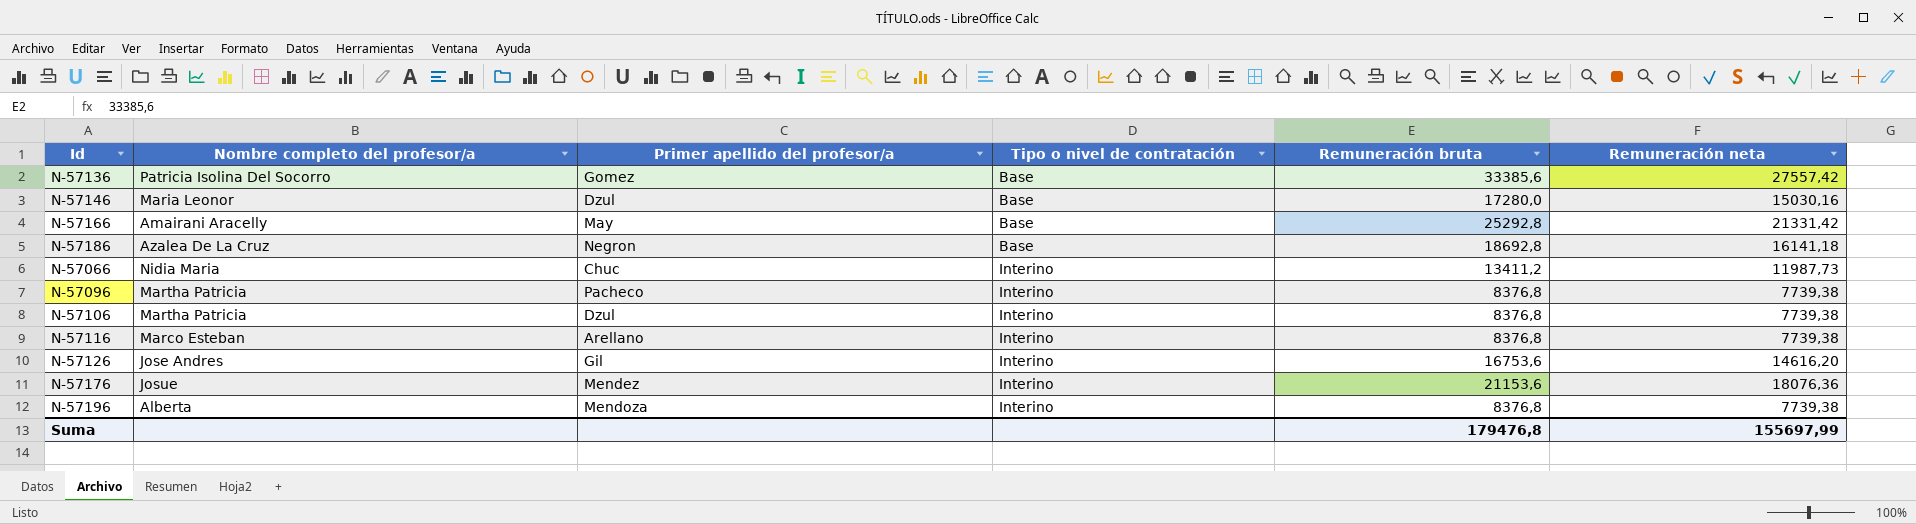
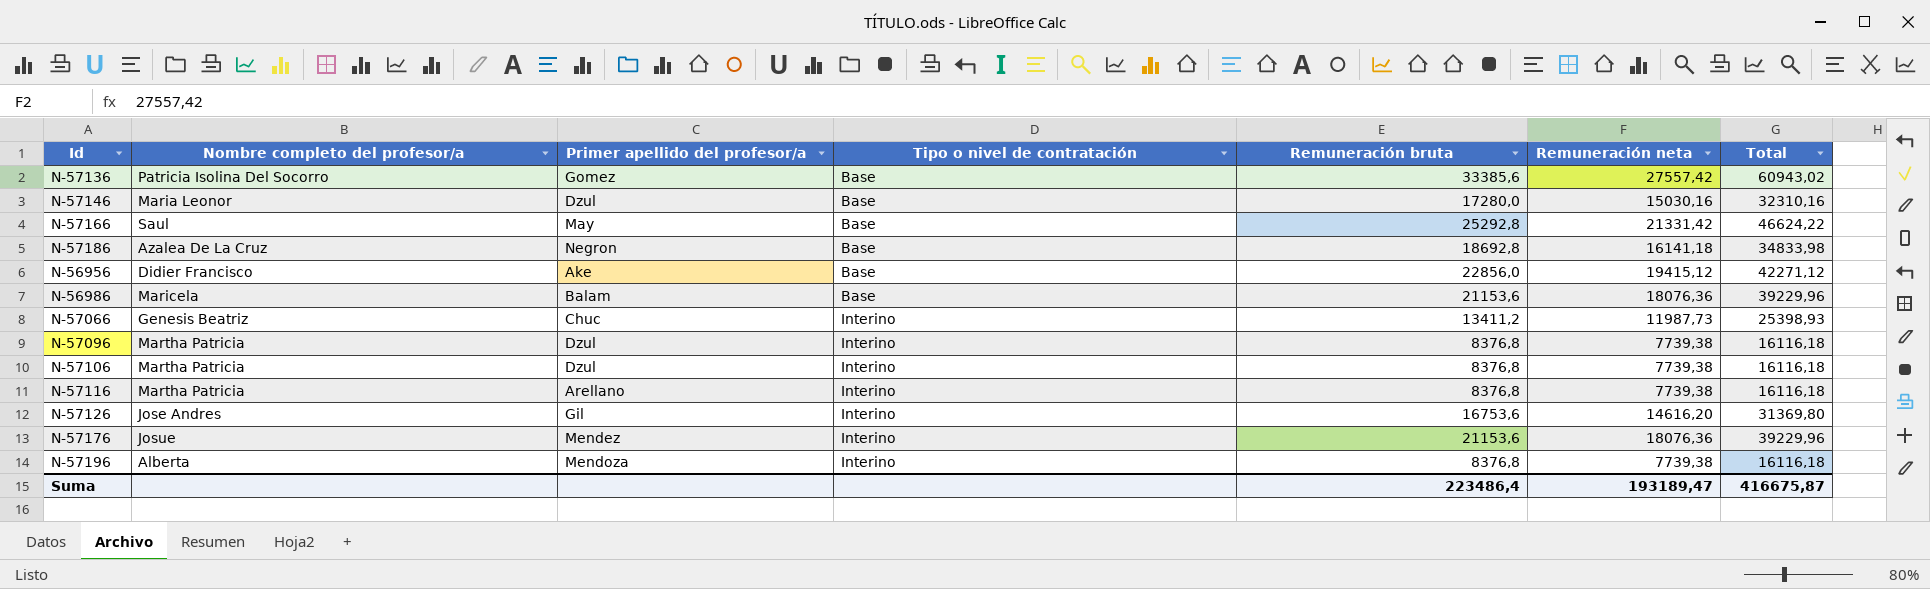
column Total | formula: none -> [Remuneración bruta] + [Remuneración neta]
N-57166 | Nombre completo del profesor/a: Amairani Aracelly -> Saul
row N-56956: none -> Didier Francisco | Ake | Base | 22856,0 | 19415,12 | 42271,12
row N-56986: none -> Maricela | Balam | Base | 21153,6 | 18076,36 | 39229,96
N-57066 | Nombre completo del profesor/a: Nidia Maria -> Genesis Beatriz
N-57096 | Primer apellido del profesor/a: Pacheco -> Dzul
N-57116 | Nombre completo del profesor/a: Marco Esteban -> Martha Patricia
Suma | Remuneración bruta: 179476,8 -> 223486,4
Suma | Remuneración neta: 155697,99 -> 193189,47

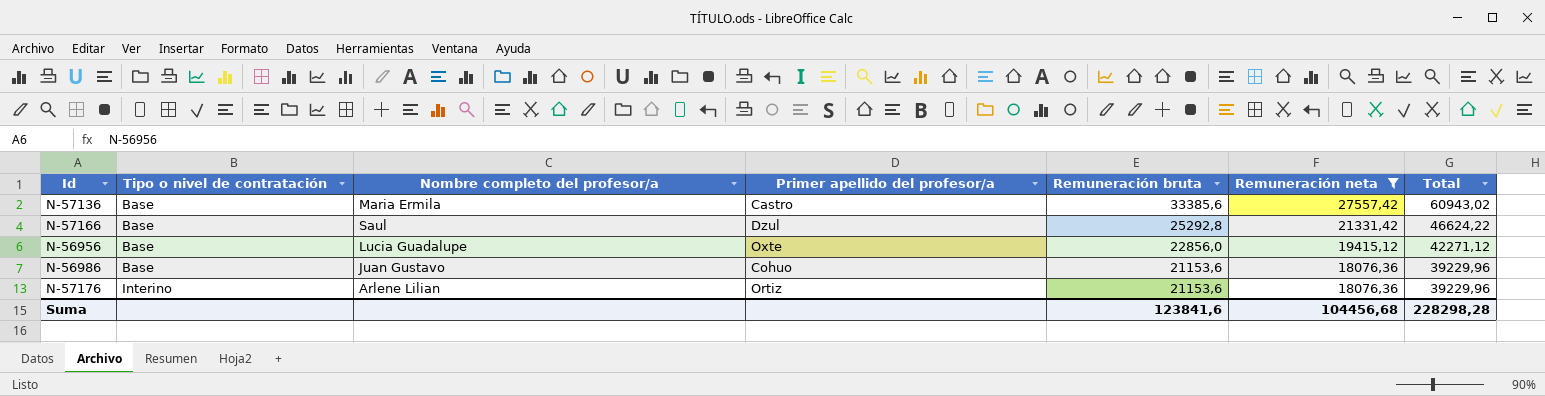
filter: none -> Remuneración neta >= 18076,36
column Tipo o nivel de contratación | position: 4 -> 2
N-57136 | Nombre completo del profesor/a: Patricia Isolina Del Socorro -> Maria Ermila
N-57136 | Primer apellido del profesor/a: Gomez -> Castro
N-57166 | Primer apellido del profesor/a: May -> Dzul
N-56956 | Nombre completo del profesor/a: Didier Francisco -> Lucia Guadalupe
N-56956 | Primer apellido del profesor/a: Ake -> Oxte
N-56986 | Nombre completo del profesor/a: Maricela -> Juan Gustavo
N-56986 | Primer apellido del profesor/a: Balam -> Cohuo
N-57176 | Nombre completo del profesor/a: Josue -> Arlene Lilian
N-57176 | Primer apellido del profesor/a: Mendez -> Ortiz
Suma | Remuneración bruta: 223486,4 -> 123841,6
Suma | Remuneración neta: 193189,47 -> 104456,68
Suma | Total: 416675,87 -> 228298,28

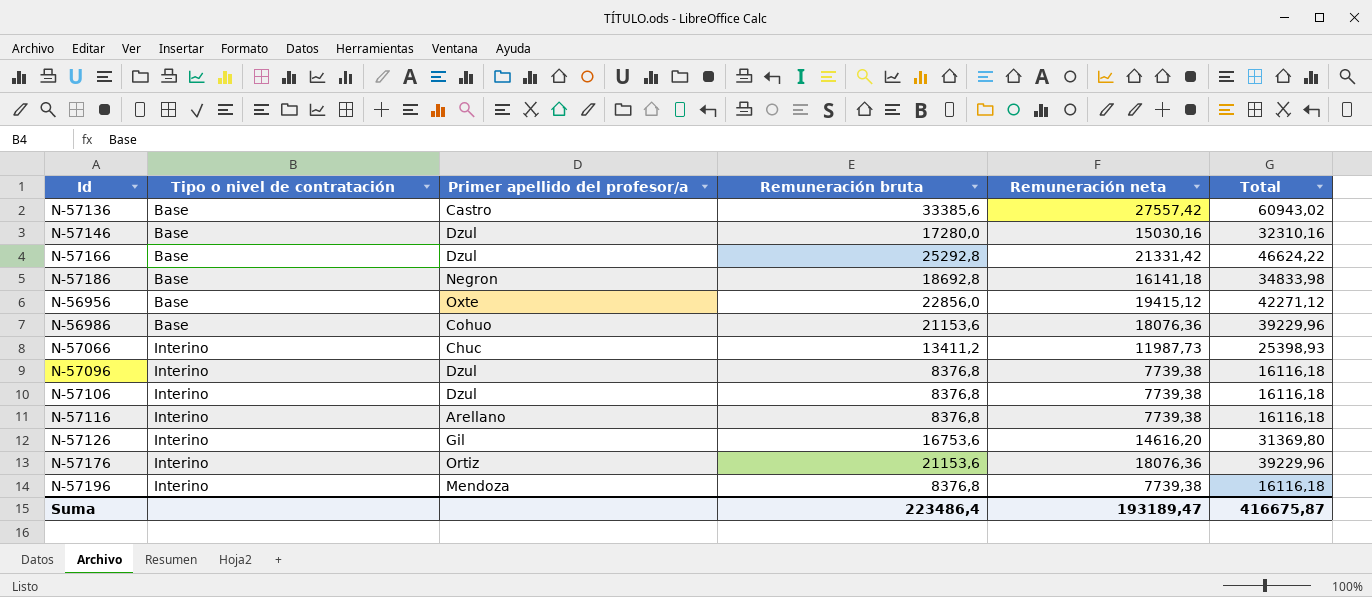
filter: Remuneración neta >= 18076,36 -> none
column Nombre completo del profesor/a | position: 3 -> none
Suma | Remuneración bruta: 123841,6 -> 223486,4
Suma | Remuneración neta: 104456,68 -> 193189,47
Suma | Total: 228298,28 -> 416675,87

